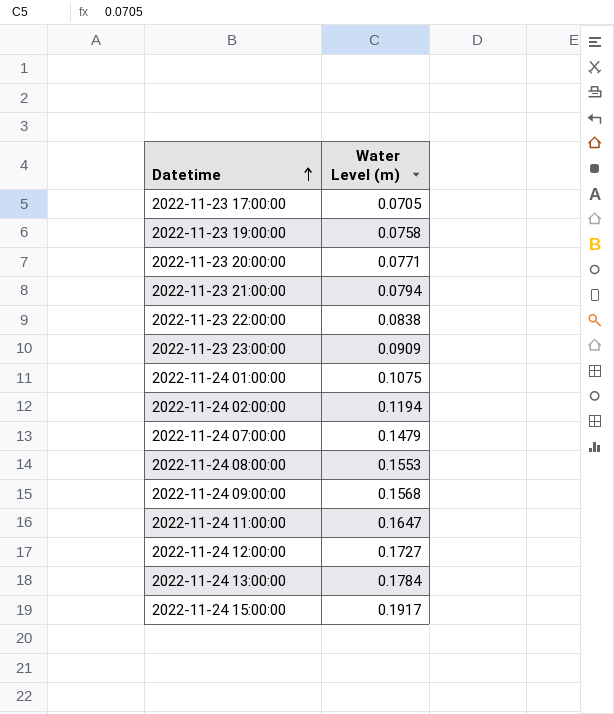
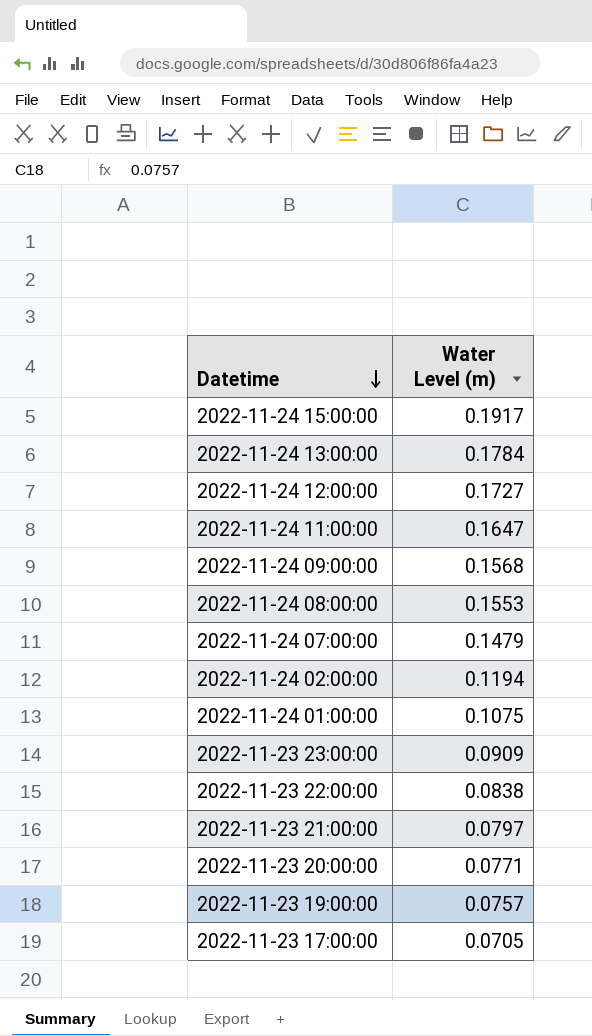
row order: Datetime ascending -> Datetime descending
2022-11-23 21:00:00 | Water Level (m): 0.0794 -> 0.0797
2022-11-23 19:00:00 | Water Level (m): 0.0758 -> 0.0757

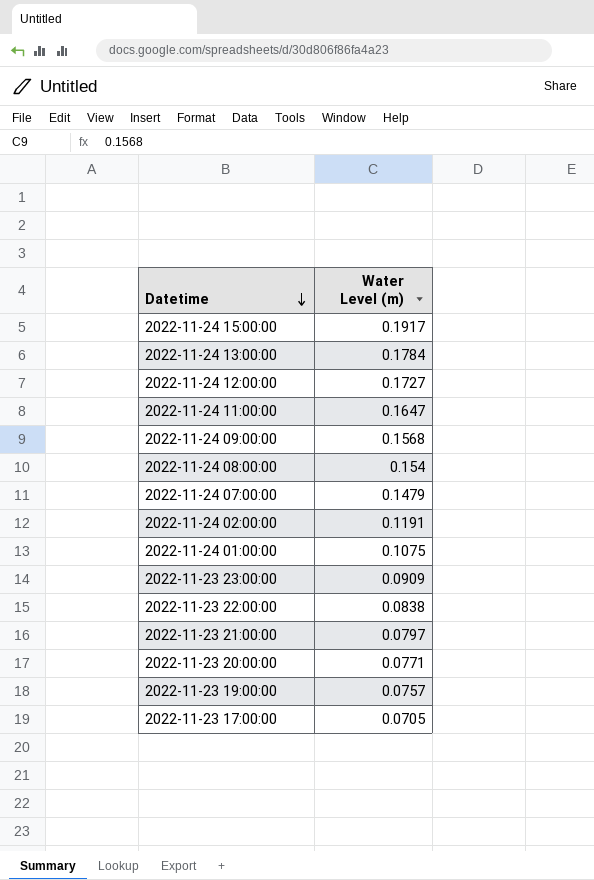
2022-11-24 08:00:00 | Water Level (m): 0.1553 -> 0.154
2022-11-24 02:00:00 | Water Level (m): 0.1194 -> 0.1191

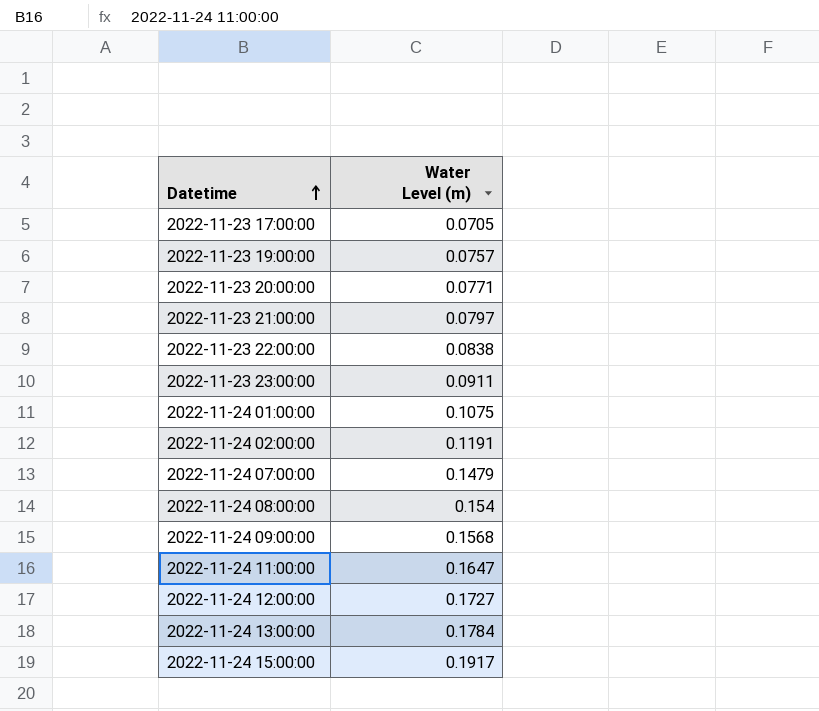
row order: Datetime descending -> Datetime ascending
2022-11-23 23:00:00 | Water Level (m): 0.0909 -> 0.0911

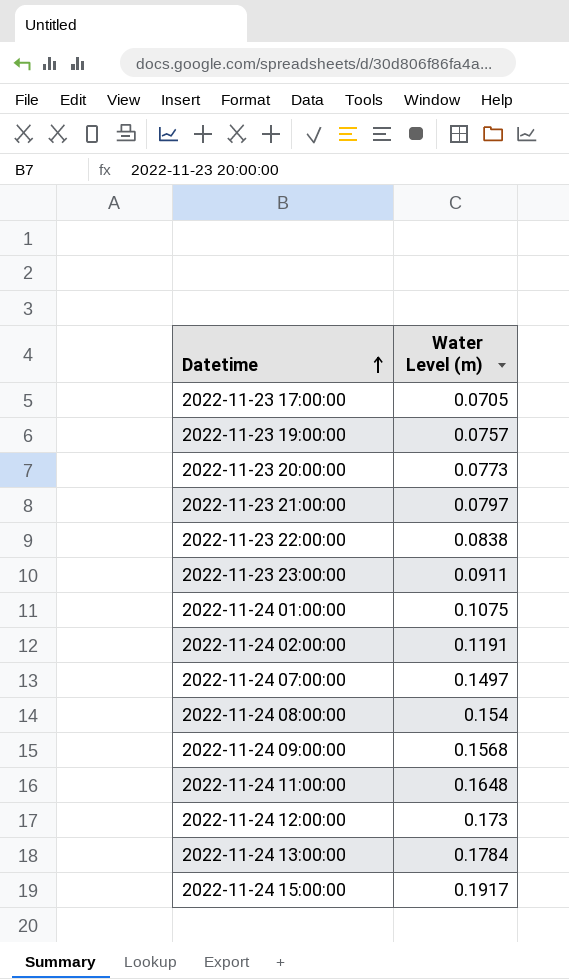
2022-11-23 20:00:00 | Water Level (m): 0.0771 -> 0.0773
2022-11-24 07:00:00 | Water Level (m): 0.1479 -> 0.1497
2022-11-24 11:00:00 | Water Level (m): 0.1647 -> 0.1648
2022-11-24 12:00:00 | Water Level (m): 0.1727 -> 0.173

